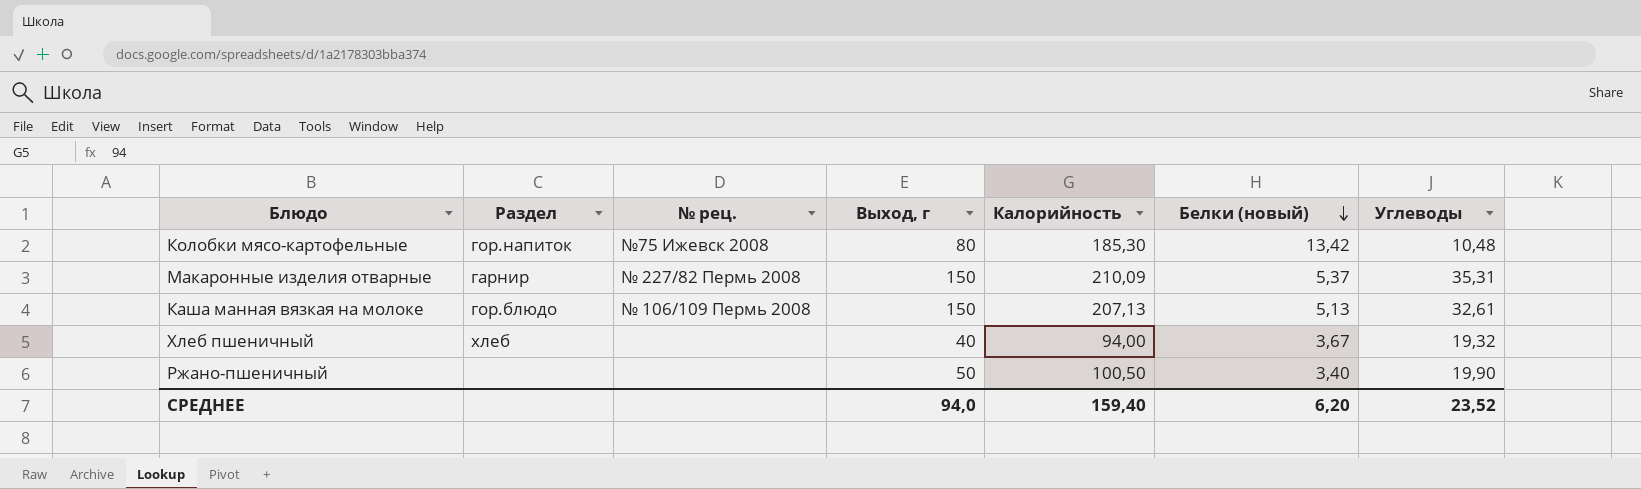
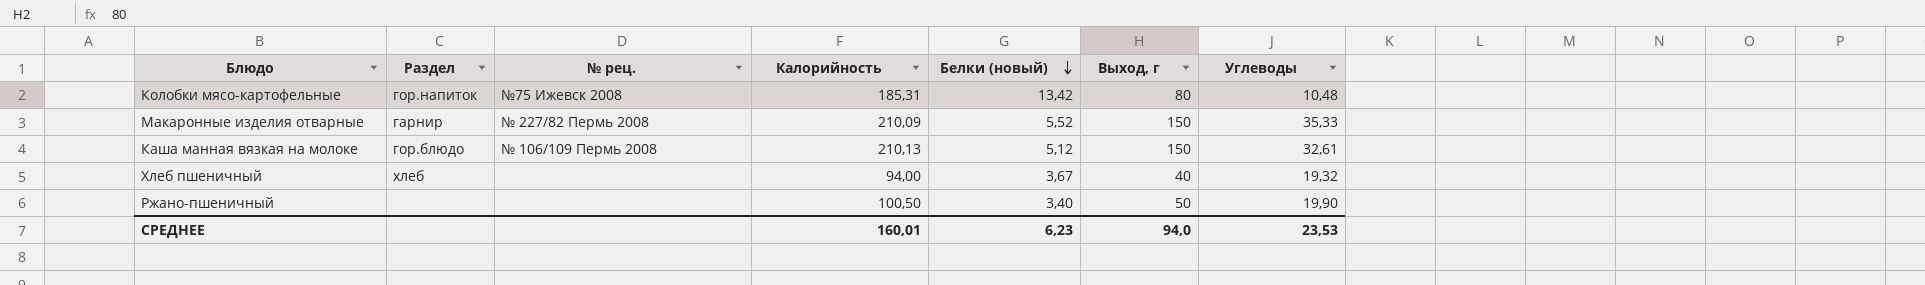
column Выход, г | position: 4 -> 6
Колобки мясо-картофельные | Калорийность: 185,30 -> 185,31
Макаронные изделия отварные | Белки (новый): 5,37 -> 5,52
Макаронные изделия отварные | Углеводы: 35,31 -> 35,33
Каша манная вязкая на молоке | Калорийность: 207,13 -> 210,13
Каша манная вязкая на молоке | Белки (новый): 5,13 -> 5,12
СРЕДНЕЕ | Калорийность: 159,40 -> 160,01
СРЕДНЕЕ | Белки (новый): 6,20 -> 6,23
СРЕДНЕЕ | Углеводы: 23,52 -> 23,53

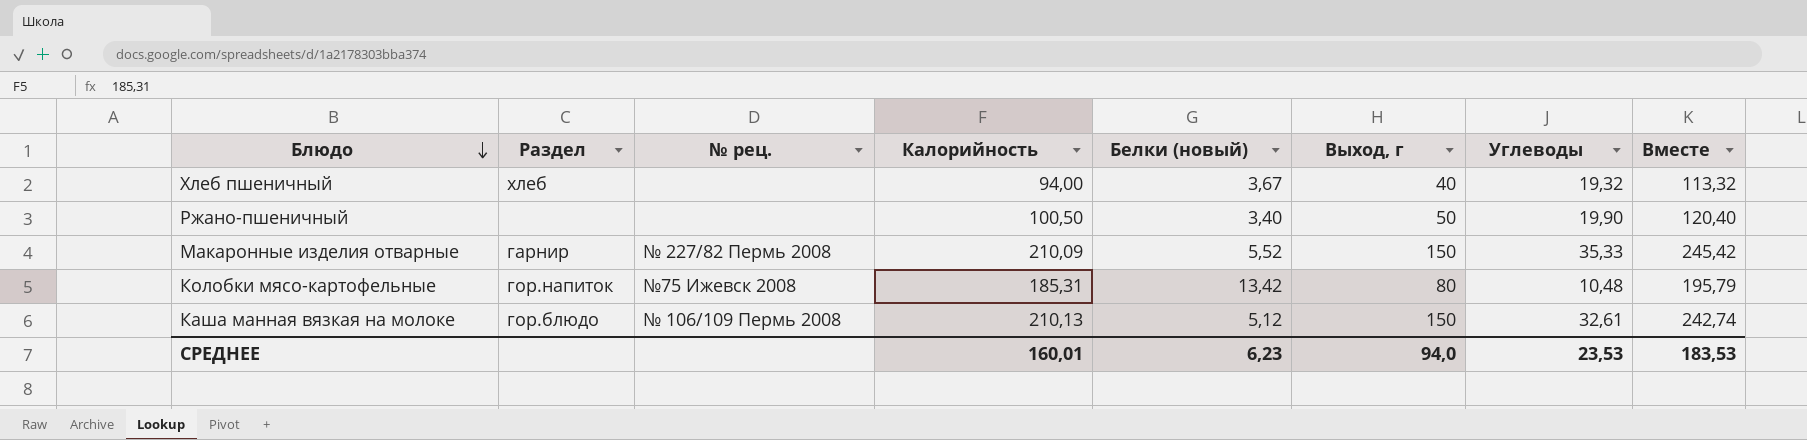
row order: Белки (новый) descending -> Блюдо descending
column Вместе | formula: none -> [Калорийность] + [Углеводы]

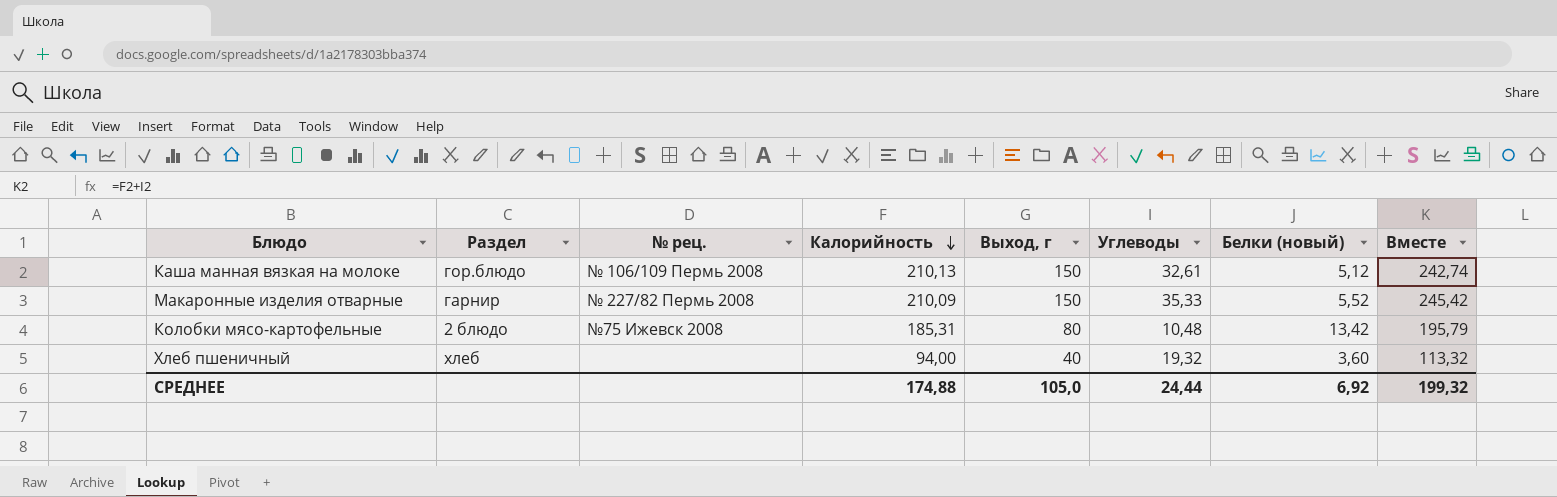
row order: Блюдо descending -> Калорийность descending
column Белки (новый) | position: 5 -> 7
row Ржано-пшеничный: none | none | 100,50 | 3,40 | 50 | 19,90 | 120,40 -> none
Колобки мясо-картофельные | Раздел: гор.напиток -> 2 блюдо
Хлеб пшеничный | Белки (новый): 3,67 -> 3,60
СРЕДНЕЕ | Калорийность: 160,01 -> 174,88
СРЕДНЕЕ | Выход, г: 94,0 -> 105,0
СРЕДНЕЕ | Углеводы: 23,53 -> 24,44
СРЕДНЕЕ | Белки (новый): 6,23 -> 6,92
СРЕДНЕЕ | Вместе: 183,53 -> 199,32

